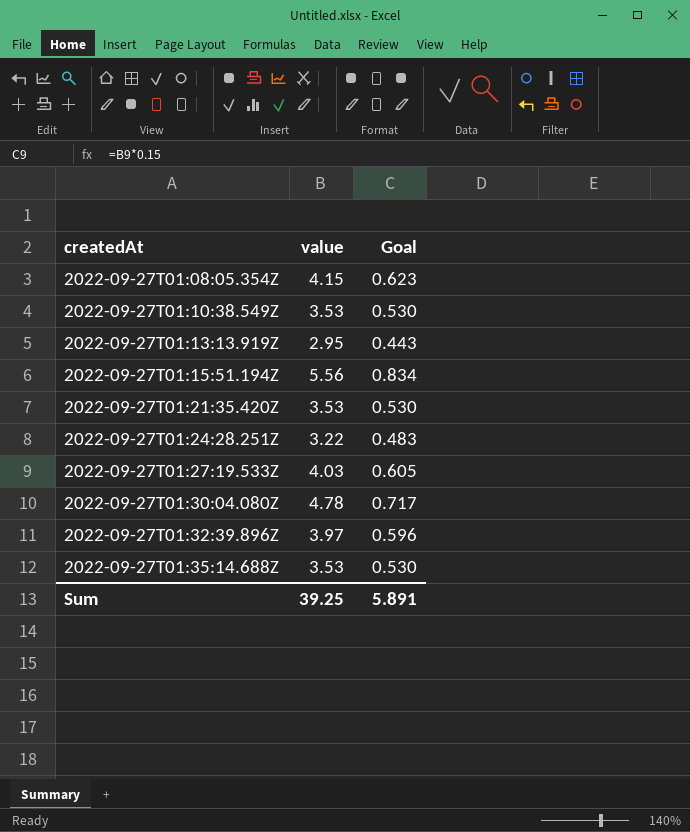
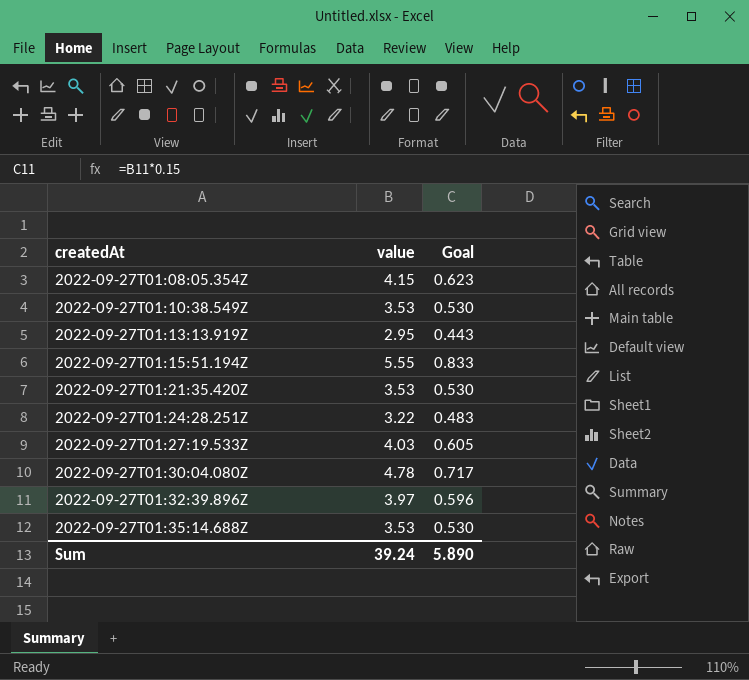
2022-09-27T01:15:51.194Z | value: 5.56 -> 5.55
2022-09-27T01:15:51.194Z | Goal: 0.834 -> 0.833
Sum | value: 39.25 -> 39.24
Sum | Goal: 5.891 -> 5.890

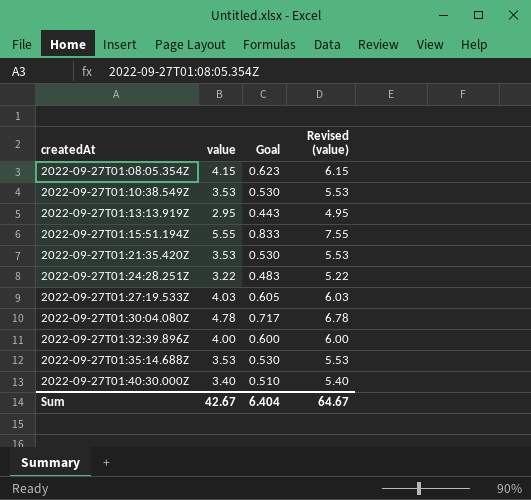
column Revised (value) | formula: none -> [value] + 2
2022-09-27T01:32:39.896Z | value: 3.97 -> 4.00
2022-09-27T01:32:39.896Z | Goal: 0.596 -> 0.600
row 2022-09-27T01:40:30.000Z: none -> 3.40 | 0.510 | 5.40
Sum | value: 39.24 -> 42.67
Sum | Goal: 5.890 -> 6.404

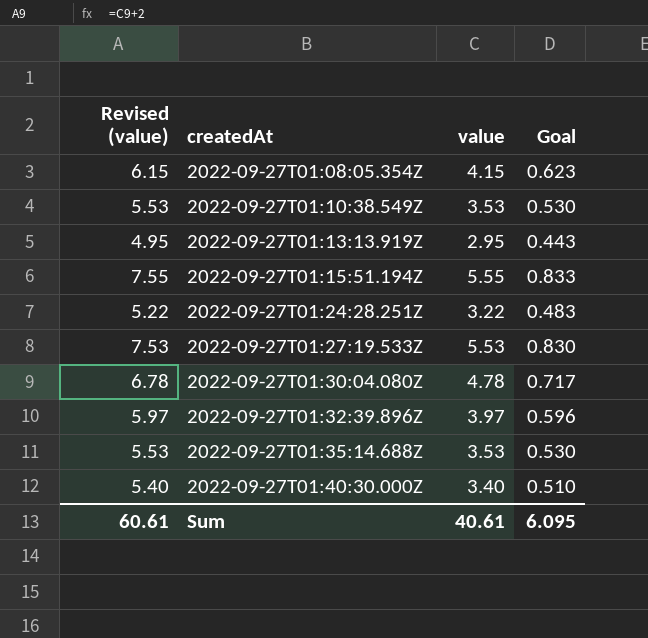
column Revised (value) | position: 4 -> 1
row 2022-09-27T01:21:35.420Z: 3.53 | 0.530 | 5.53 -> none
2022-09-27T01:27:19.533Z | Revised (value): 6.03 -> 7.53
2022-09-27T01:27:19.533Z | value: 4.03 -> 5.53
2022-09-27T01:27:19.533Z | Goal: 0.605 -> 0.830
2022-09-27T01:32:39.896Z | Revised (value): 6.00 -> 5.97
2022-09-27T01:32:39.896Z | value: 4.00 -> 3.97
2022-09-27T01:32:39.896Z | Goal: 0.600 -> 0.596
Sum | Revised (value): 64.67 -> 60.61
Sum | value: 42.67 -> 40.61
Sum | Goal: 6.404 -> 6.095

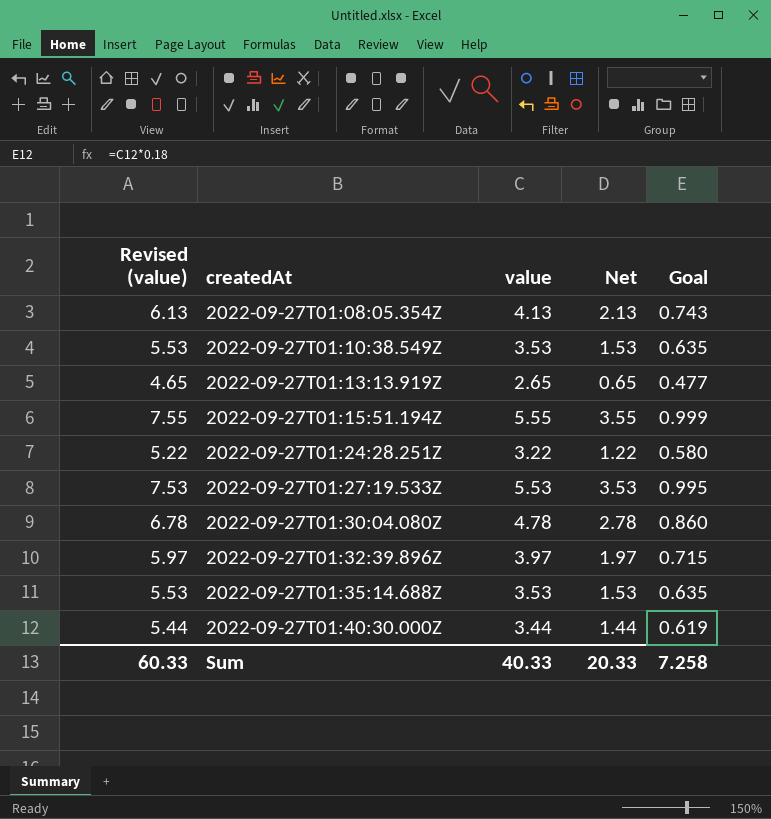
column Net | formula: none -> [value] - 2
column Goal | formula: [value] * 0.15 -> [value] * 0.18
2022-09-27T01:08:05.354Z | Revised (value): 6.15 -> 6.13
2022-09-27T01:08:05.354Z | value: 4.15 -> 4.13
2022-09-27T01:13:13.919Z | Revised (value): 4.95 -> 4.65
2022-09-27T01:13:13.919Z | value: 2.95 -> 2.65
2022-09-27T01:40:30.000Z | Revised (value): 5.40 -> 5.44
2022-09-27T01:40:30.000Z | value: 3.40 -> 3.44
Sum | Revised (value): 60.61 -> 60.33
Sum | value: 40.61 -> 40.33
Sum | Goal: 6.095 -> 7.258

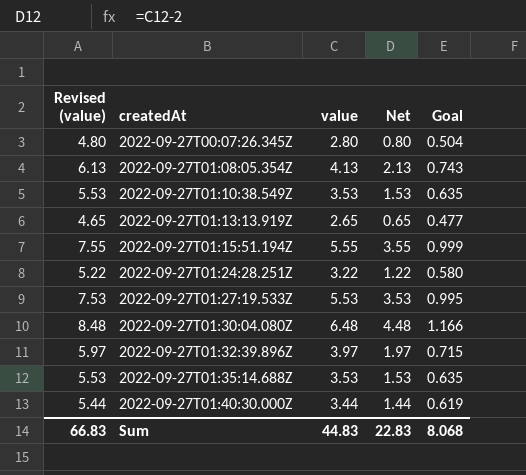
row 2022-09-27T00:07:26.345Z: none -> 4.80 | 2.80 | 0.80 | 0.504
2022-09-27T01:30:04.080Z | Revised (value): 6.78 -> 8.48
2022-09-27T01:30:04.080Z | value: 4.78 -> 6.48
2022-09-27T01:30:04.080Z | Net: 2.78 -> 4.48
2022-09-27T01:30:04.080Z | Goal: 0.860 -> 1.166
Sum | Revised (value): 60.33 -> 66.83
Sum | value: 40.33 -> 44.83
Sum | Net: 20.33 -> 22.83
Sum | Goal: 7.258 -> 8.068

